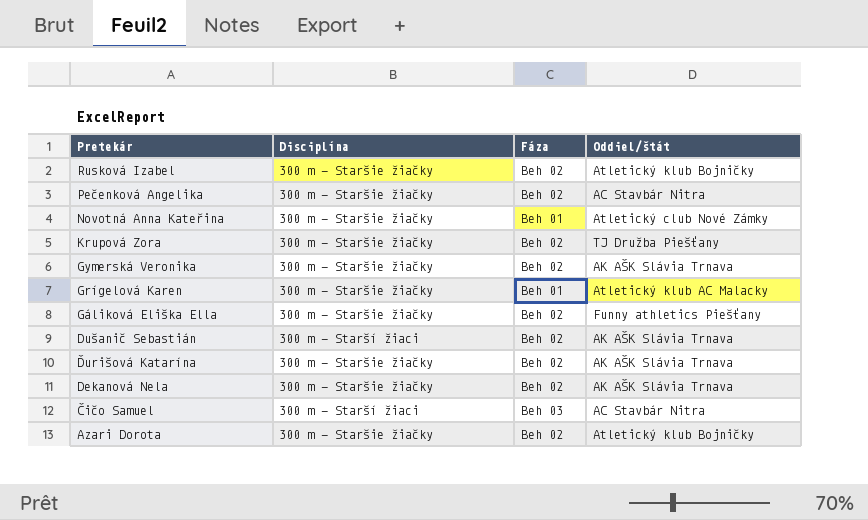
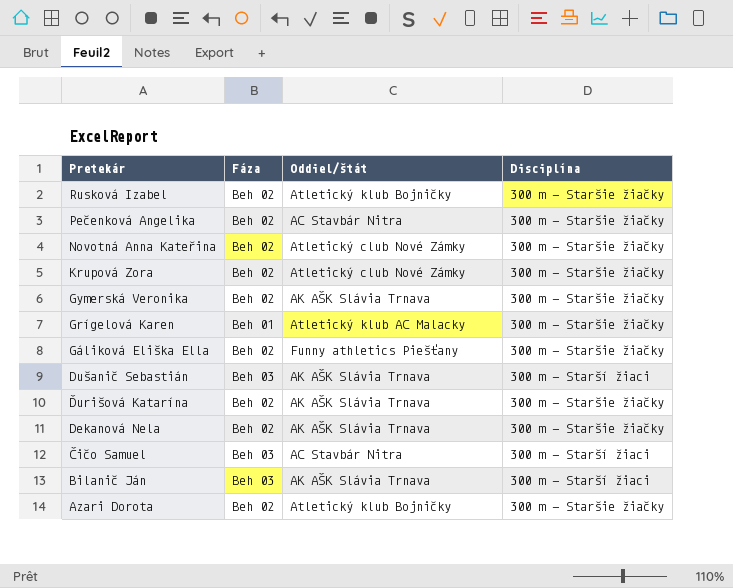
column Disciplína | position: 2 -> 4
Novotná Anna Kateřina | Fáza: Beh 01 -> Beh 02
Krupová Zora | Oddiel/štát: TJ Družba Piešťany -> Atletický club Nové Zámky
Dušanič Sebastián | Fáza: Beh 02 -> Beh 03
row Bilanič Ján: none -> Beh 03 | AK AŠK Slávia Trnava | 300 m - Starší žiaci

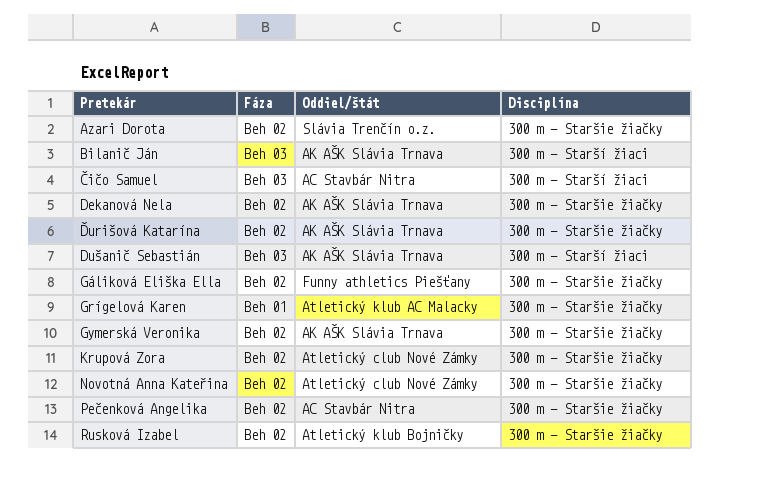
row order: Pretekár descending -> Pretekár ascending
Azari Dorota | Oddiel/štát: Atletický klub Bojničky -> Slávia Trenčín o.z.

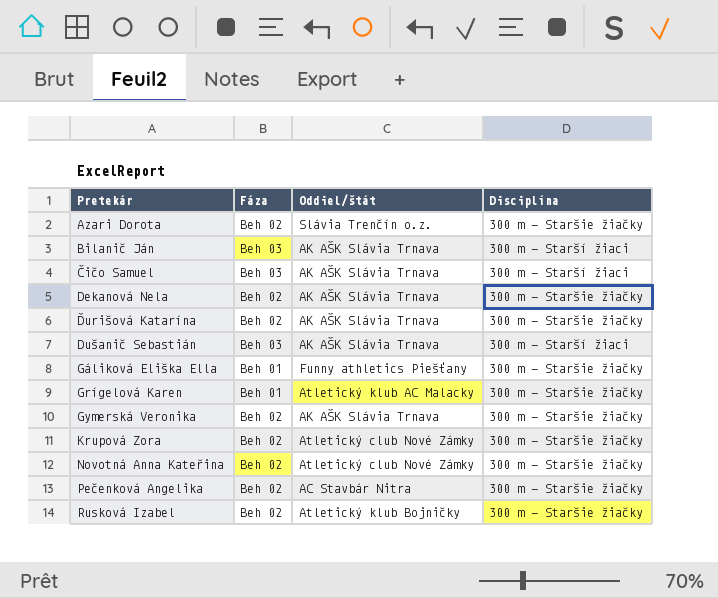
Čičo Samuel | Oddiel/štát: AC Stavbár Nitra -> AK AŠK Slávia Trnava
Gáliková Eliška Ella | Fáza: Beh 02 -> Beh 01

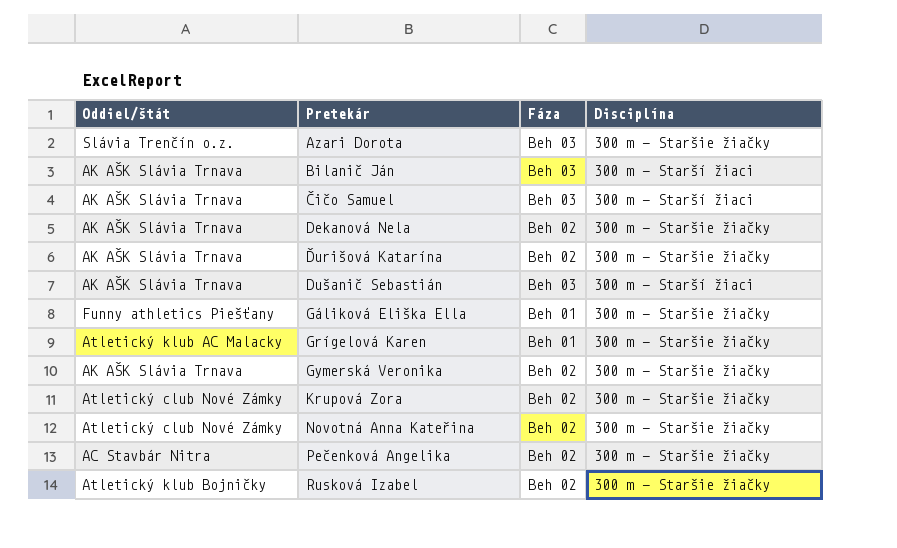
column Oddiel/štát | position: 3 -> 1
Azari Dorota | Fáza: Beh 02 -> Beh 03

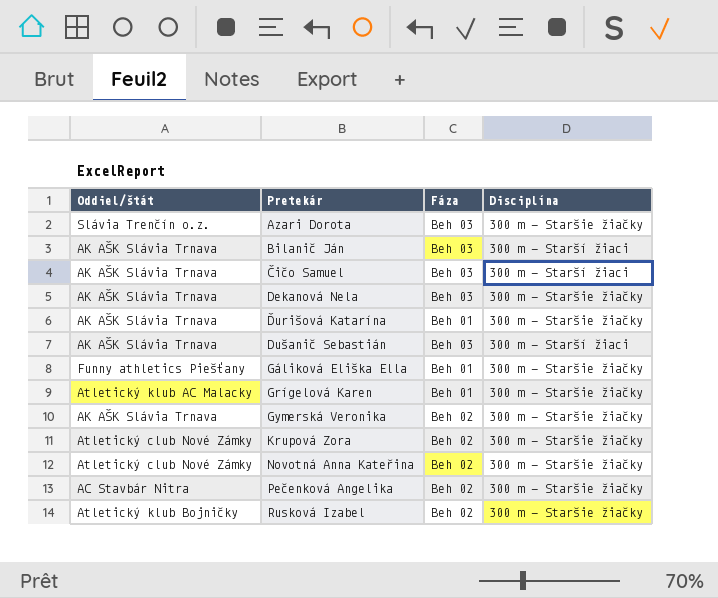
Dekanová Nela | Fáza: Beh 02 -> Beh 03
Ďurišová Katarína | Fáza: Beh 02 -> Beh 01

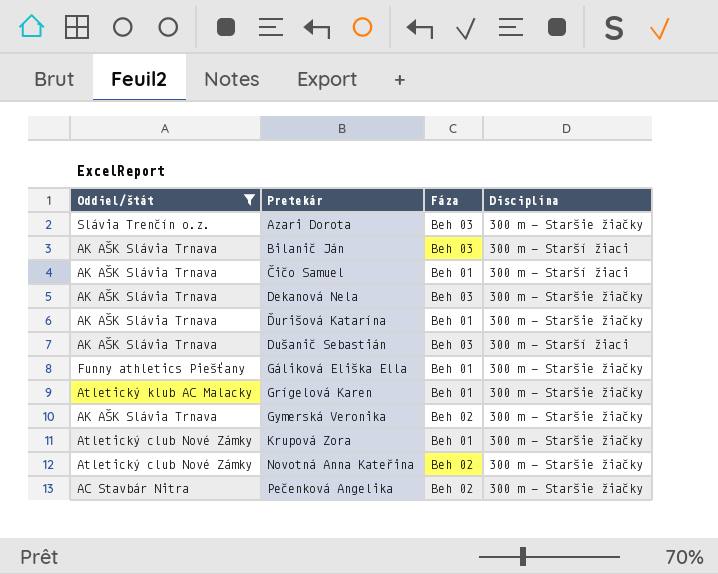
filter: none -> Oddiel/štát != Atletický klub Bojničky
Čičo Samuel | Fáza: Beh 03 -> Beh 01
Krupová Zora | Fáza: Beh 02 -> Beh 01

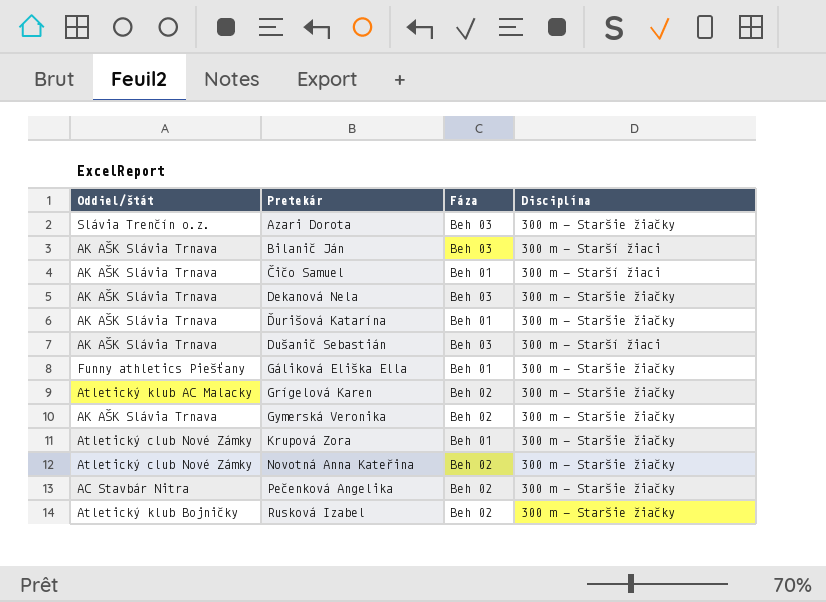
filter: Oddiel/štát != Atletický klub Bojničky -> none
Grígelová Karen | Fáza: Beh 01 -> Beh 02

